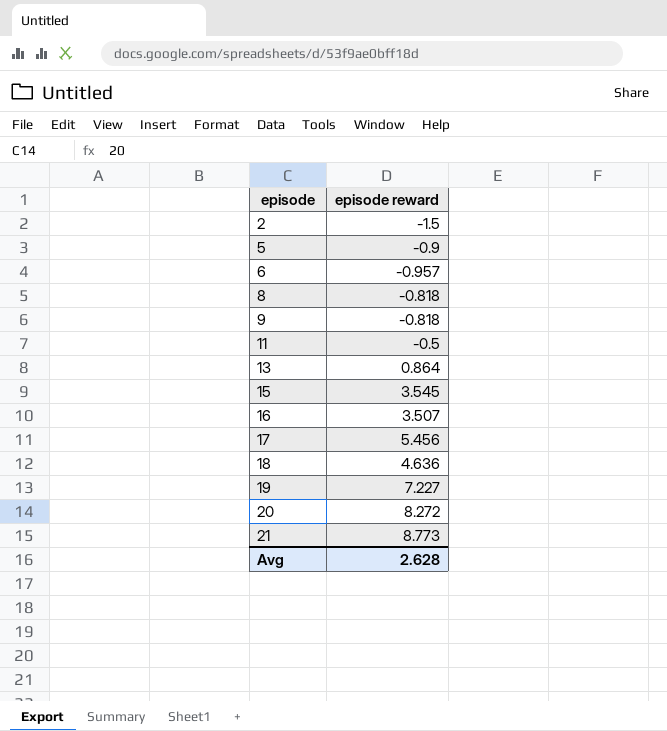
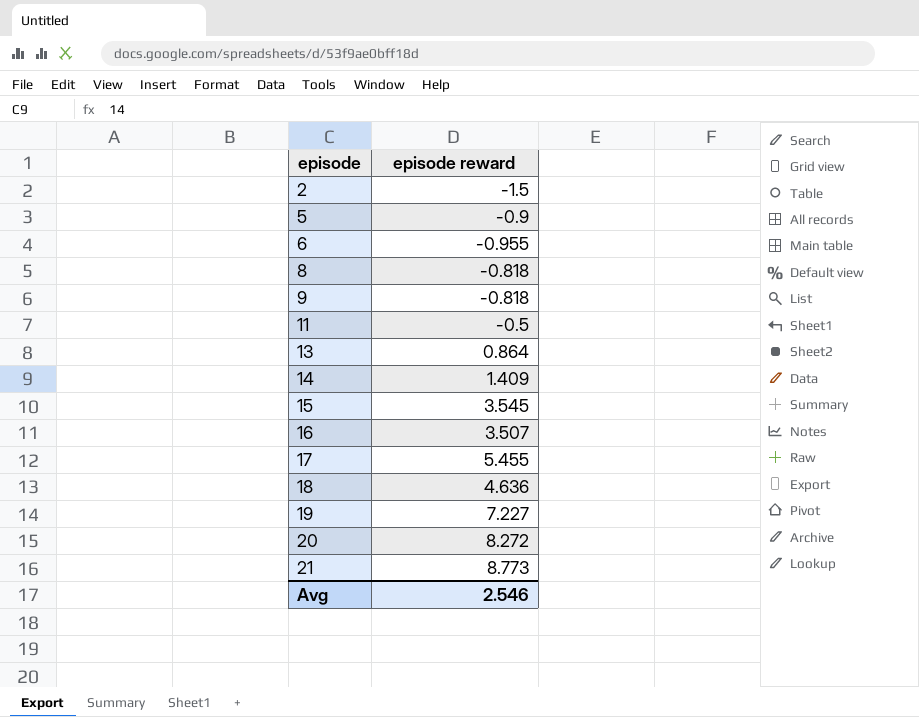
6 | episode reward: -0.957 -> -0.955
row 14: none -> 1.409
17 | episode reward: 5.456 -> 5.455
Avg | episode reward: 2.628 -> 2.546

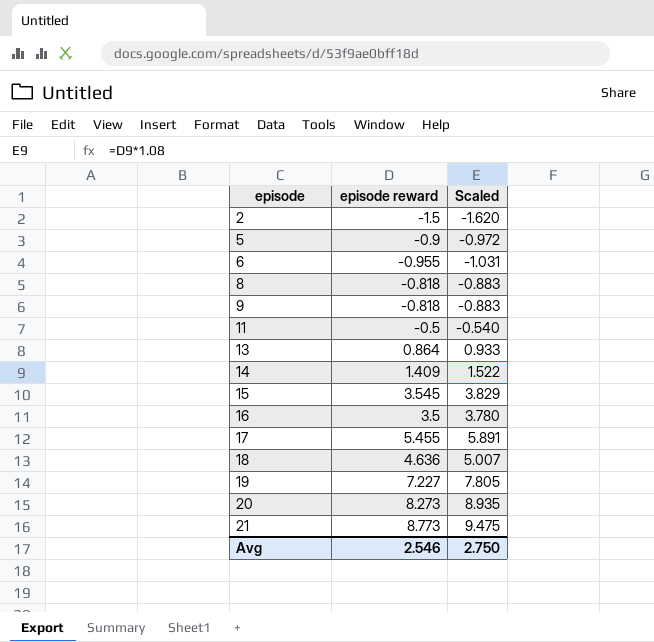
column Scaled | formula: none -> [episode reward] * 1.08
16 | episode reward: 3.507 -> 3.5
20 | episode reward: 8.272 -> 8.273

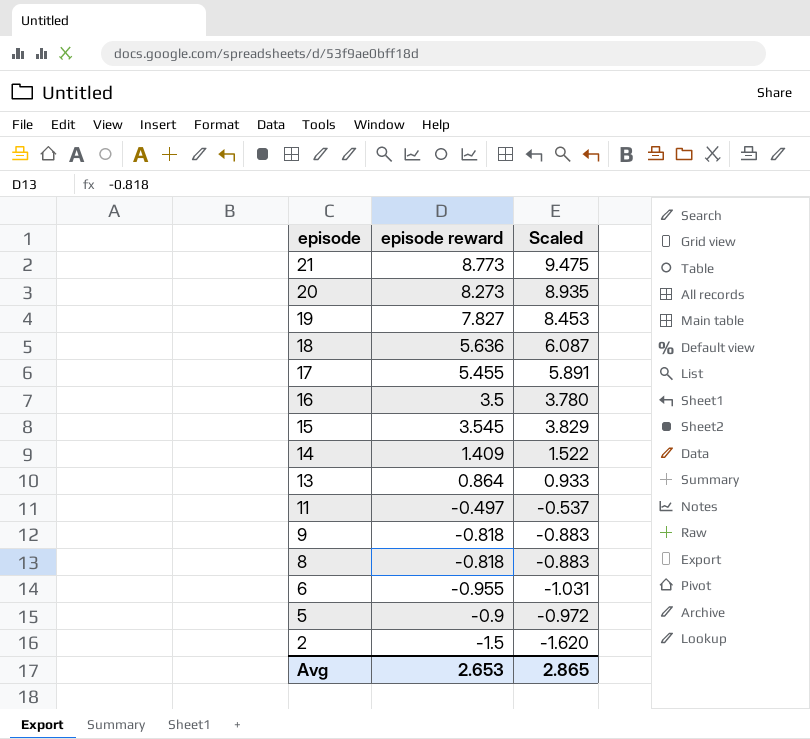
row order: episode ascending -> episode descending
19 | episode reward: 7.227 -> 7.827
19 | Scaled: 7.805 -> 8.453
18 | episode reward: 4.636 -> 5.636
18 | Scaled: 5.007 -> 6.087
11 | episode reward: -0.5 -> -0.497
11 | Scaled: -0.540 -> -0.537
Avg | episode reward: 2.546 -> 2.653
Avg | Scaled: 2.750 -> 2.865

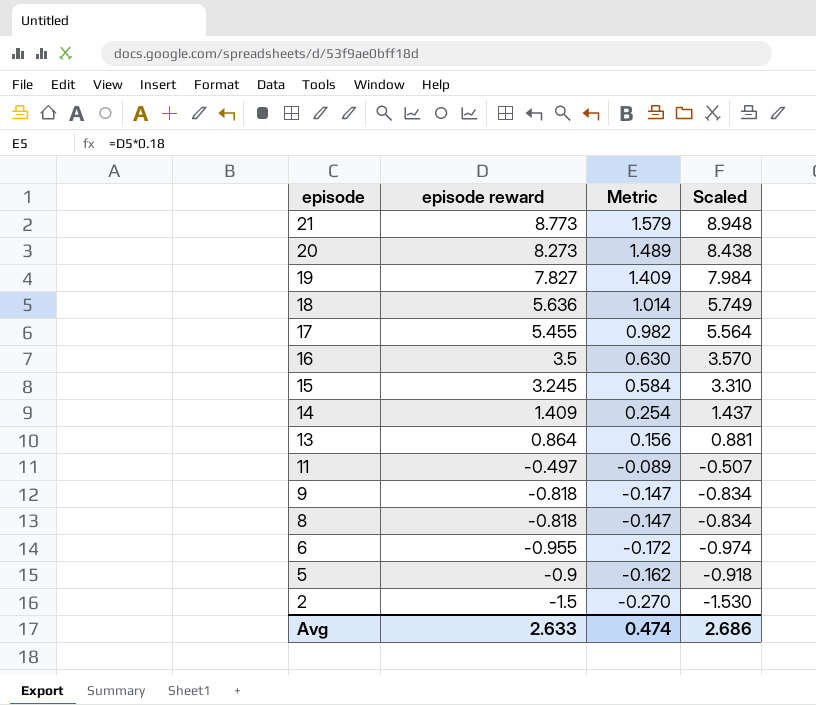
column Metric | formula: none -> [episode reward] * 0.18
column Scaled | formula: [episode reward] * 1.08 -> [episode reward] * 1.02
15 | episode reward: 3.545 -> 3.245
Avg | episode reward: 2.653 -> 2.633
Avg | Scaled: 2.865 -> 2.686

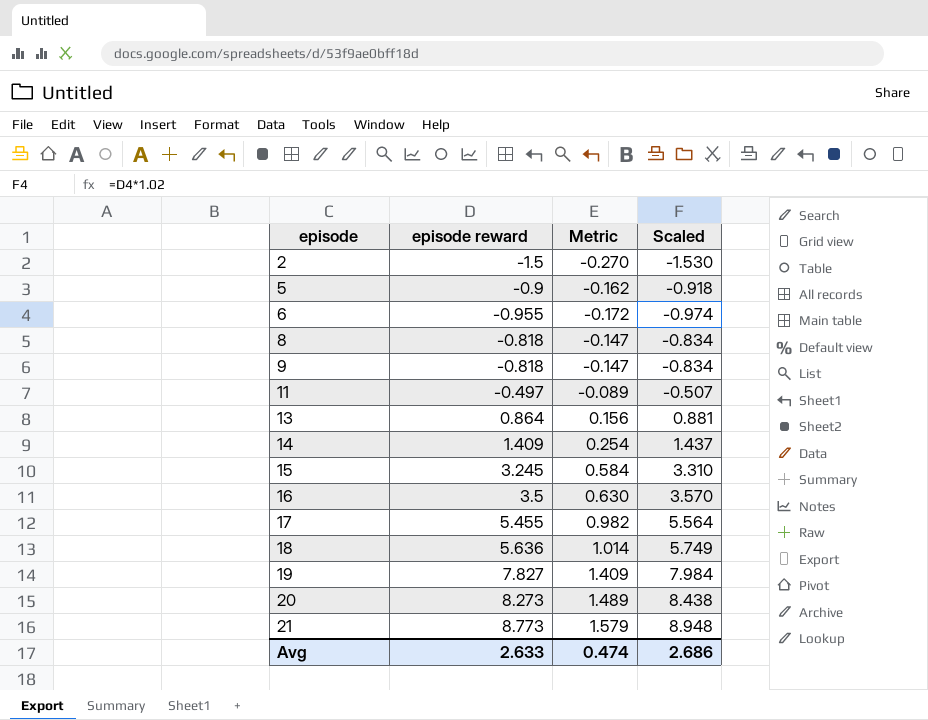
row order: episode descending -> episode ascending

